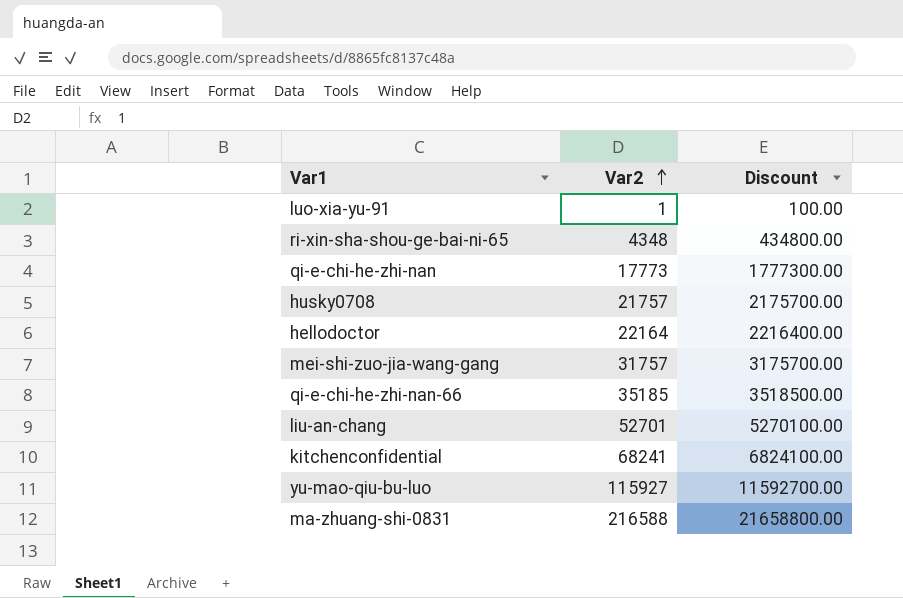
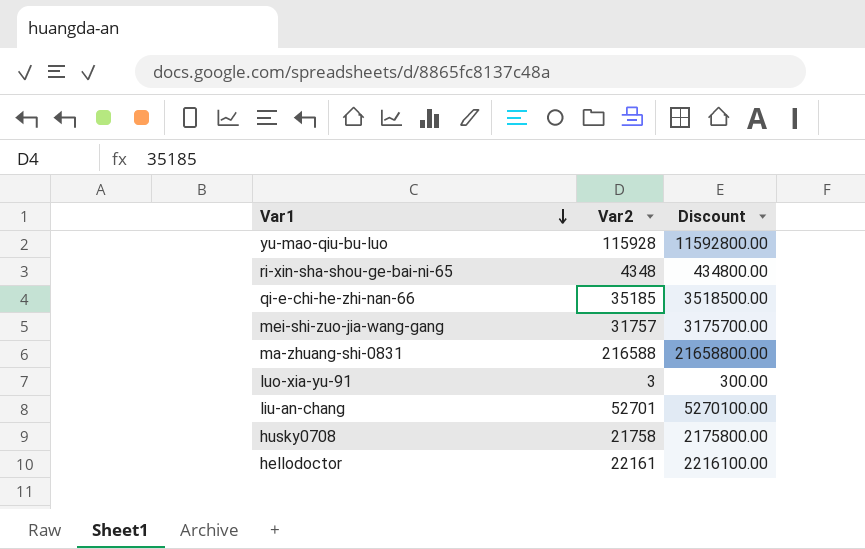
row order: Var2 ascending -> Var1 descending
row qi-e-chi-he-zhi-nan: 17773 | 1777300.00 -> none
row kitchenconfidential: 68241 | 6824100.00 -> none
yu-mao-qiu-bu-luo | Var2: 115927 -> 115928
yu-mao-qiu-bu-luo | Discount: 11592700.00 -> 11592800.00
luo-xia-yu-91 | Var2: 1 -> 3
luo-xia-yu-91 | Discount: 100.00 -> 300.00
husky0708 | Var2: 21757 -> 21758
husky0708 | Discount: 2175700.00 -> 2175800.00
hellodoctor | Var2: 22164 -> 22161
hellodoctor | Discount: 2216400.00 -> 2216100.00

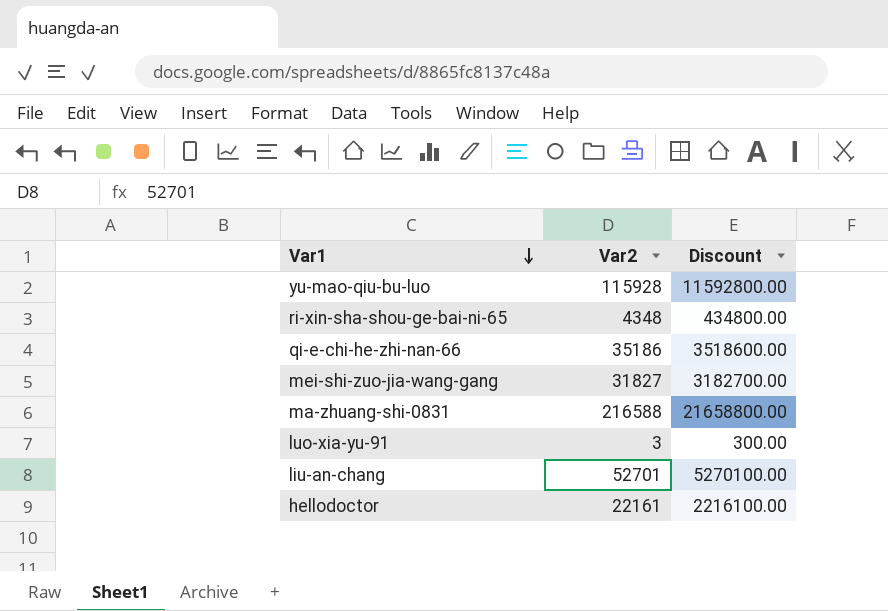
row husky0708: 21758 | 2175800.00 -> none
qi-e-chi-he-zhi-nan-66 | Var2: 35185 -> 35186
qi-e-chi-he-zhi-nan-66 | Discount: 3518500.00 -> 3518600.00
mei-shi-zuo-jia-wang-gang | Var2: 31757 -> 31827
mei-shi-zuo-jia-wang-gang | Discount: 3175700.00 -> 3182700.00

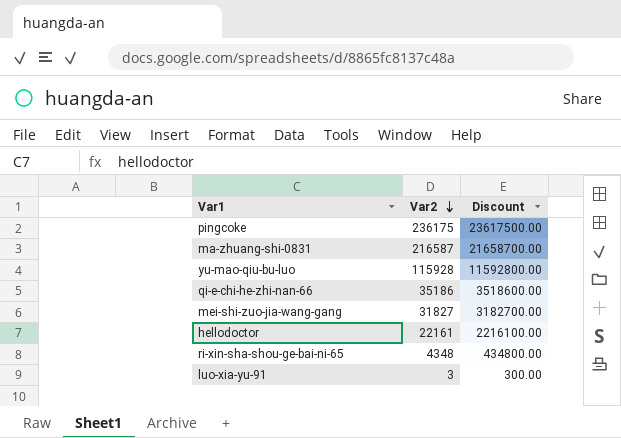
row order: Var1 descending -> Var2 descending
row liu-an-chang: 52701 | 5270100.00 -> none
row pingcoke: none -> 236175 | 23617500.00
ma-zhuang-shi-0831 | Var2: 216588 -> 216587
ma-zhuang-shi-0831 | Discount: 21658800.00 -> 21658700.00

